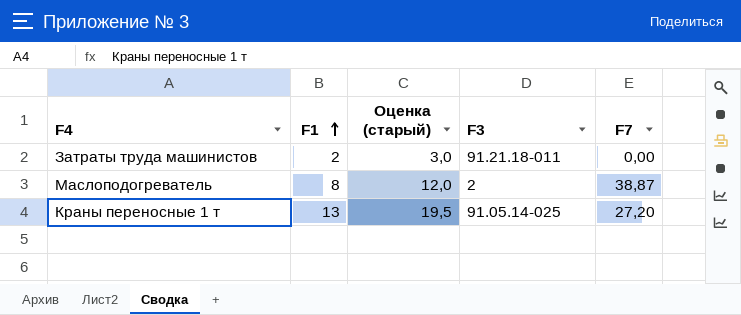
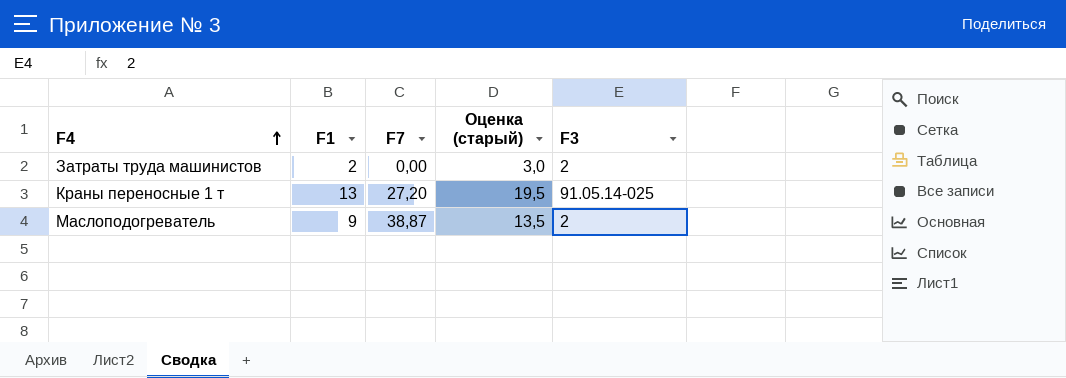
row order: F1 ascending -> F4 ascending
column F7 | position: 5 -> 3
Затраты труда машинистов | F3: 91.21.18-011 -> 2
Маслоподогреватель | F1: 8 -> 9
Маслоподогреватель | Оценка (старый): 12,0 -> 13,5

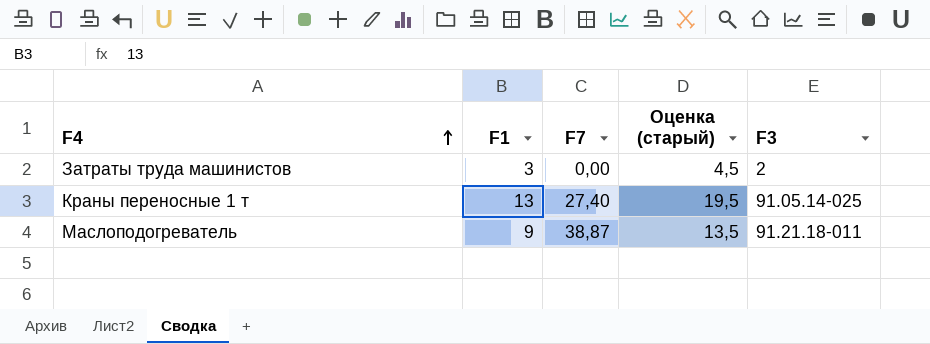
Затраты труда машинистов | F1: 2 -> 3
Затраты труда машинистов | Оценка (старый): 3,0 -> 4,5
Краны переносные 1 т | F7: 27,20 -> 27,40
Маслоподогреватель | F3: 2 -> 91.21.18-011

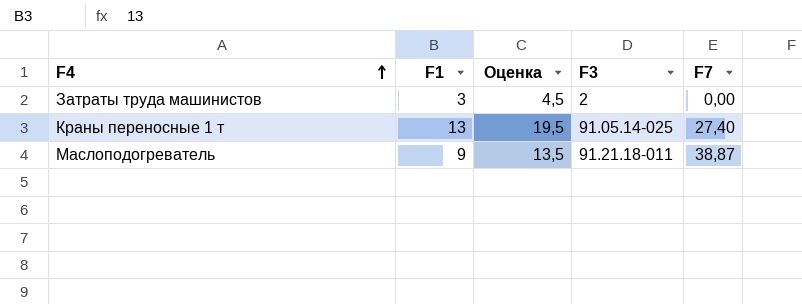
column name: Оценка (старый) -> Оценка
column F7 | position: 3 -> 5

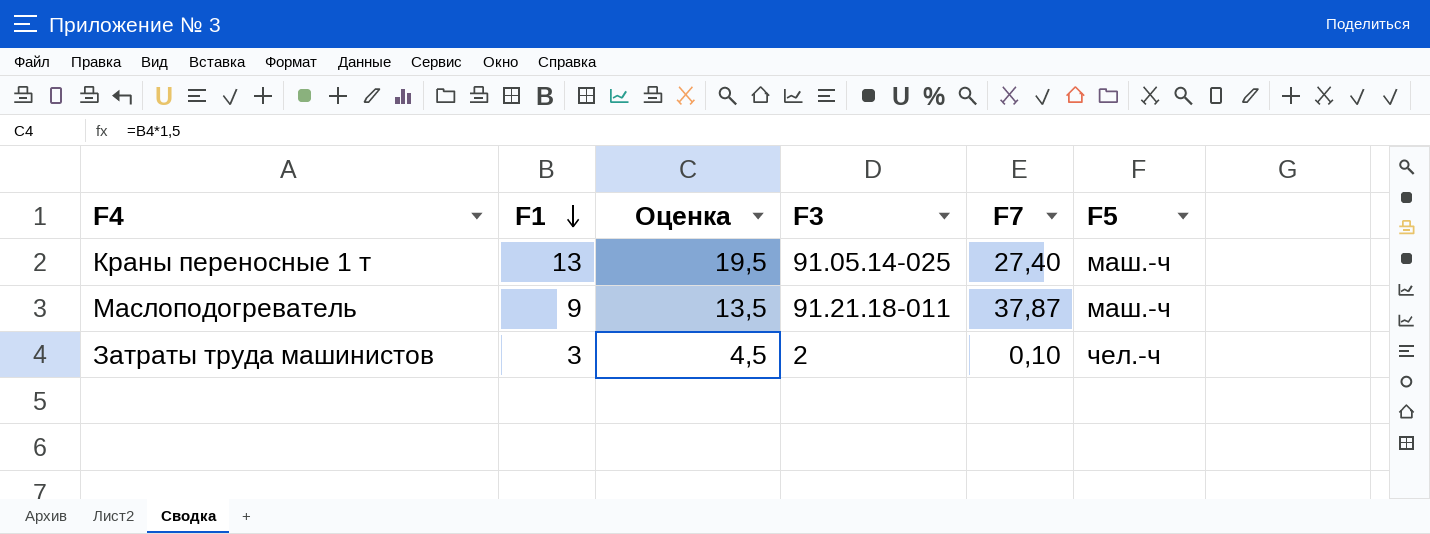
row order: F4 ascending -> F1 descending
column F5 | position: none -> 6
Маслоподогреватель | F7: 38,87 -> 37,87
Затраты труда машинистов | F7: 0,00 -> 0,10

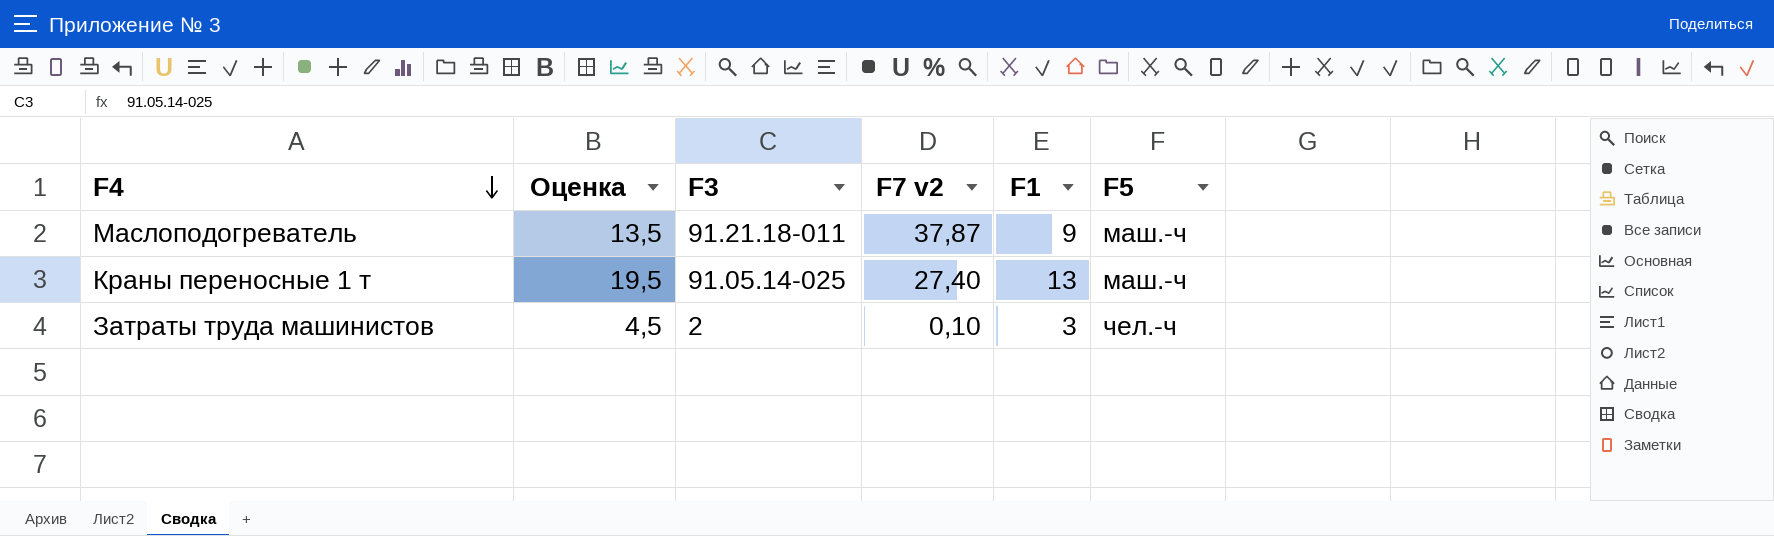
row order: F1 descending -> F4 descending
column name: F7 -> F7 v2
column F1 | position: 2 -> 5

